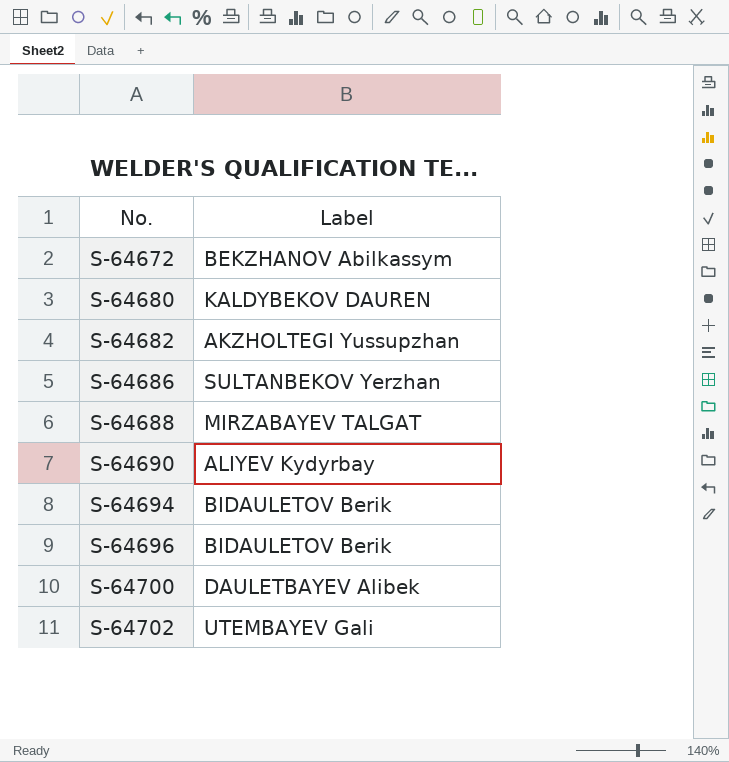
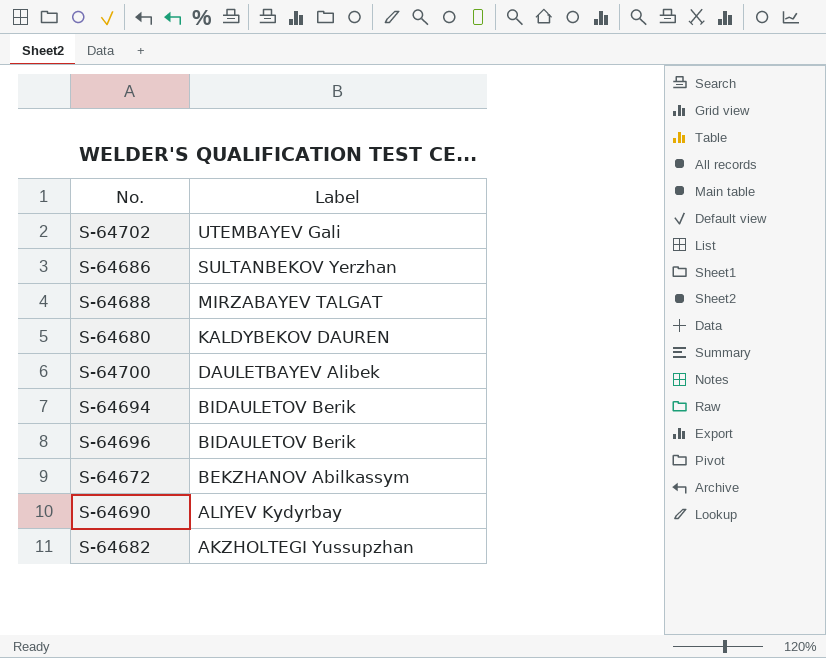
row order: No. ascending -> Label descending

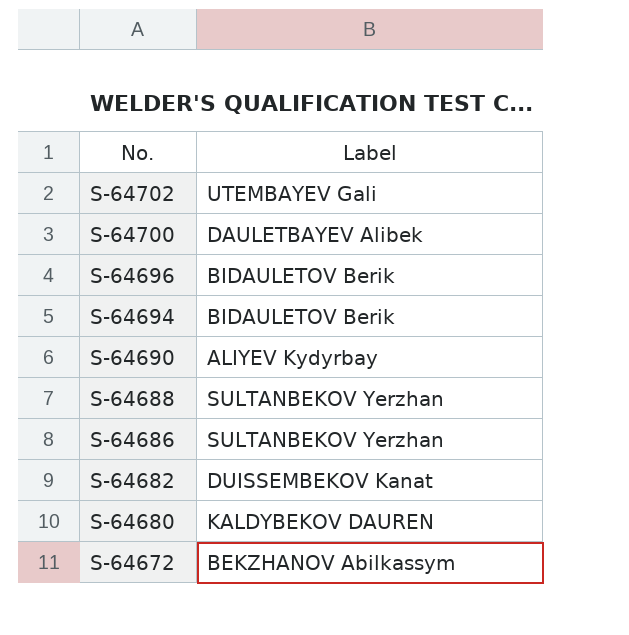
row order: Label descending -> No. descending
S-64688 | Label: MIRZABAYEV TALGAT -> SULTANBEKOV Yerzhan
S-64682 | Label: AKZHOLTEGI Yussupzhan -> DUISSEMBEKOV Kanat

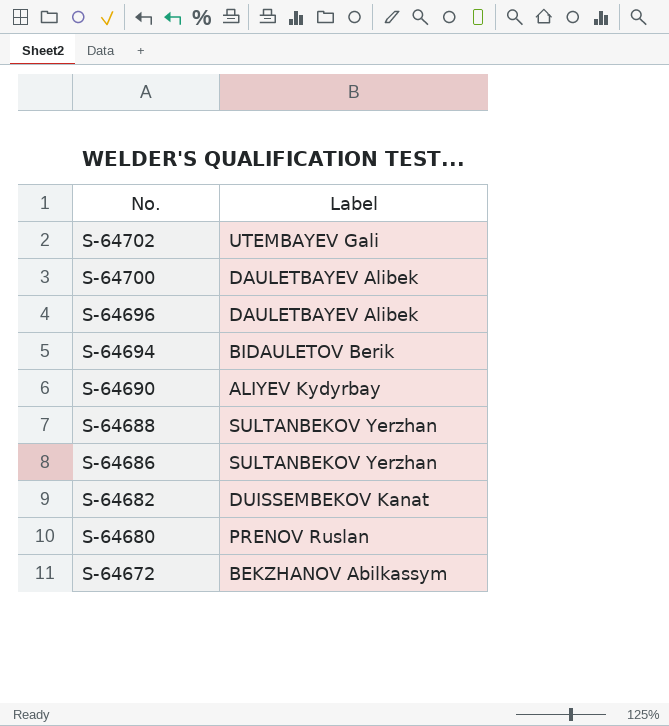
S-64696 | Label: BIDAULETOV Berik -> DAULETBAYEV Alibek
S-64680 | Label: KALDYBEKOV DAUREN -> PRENOV Ruslan

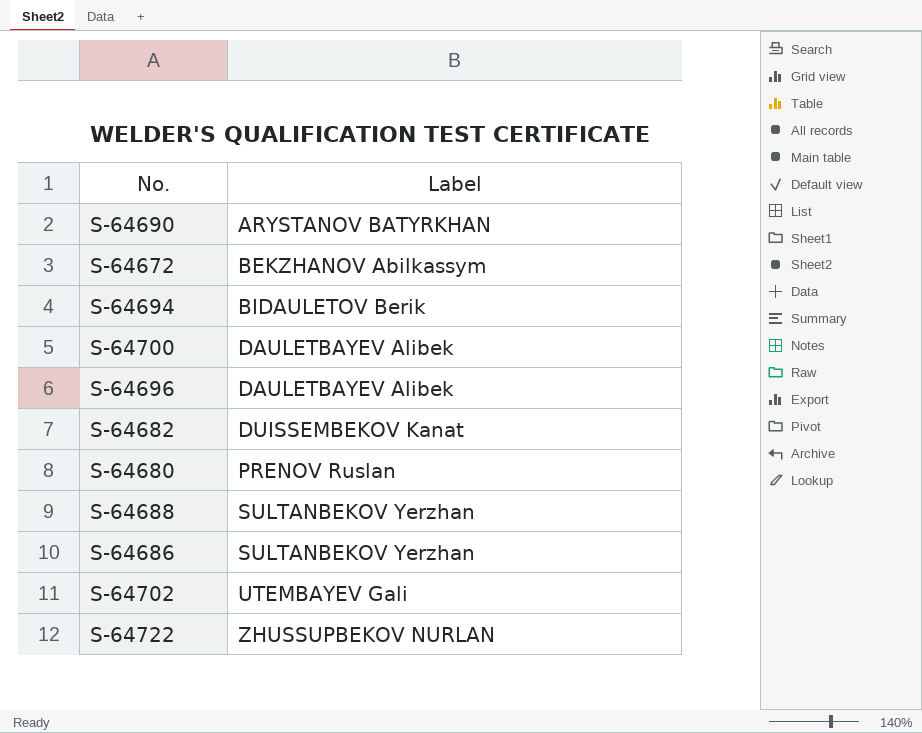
row order: No. descending -> Label ascending
S-64690 | Label: ALIYEV Kydyrbay -> ARYSTANOV BATYRKHAN
row S-64722: none -> ZHUSSUPBEKOV NURLAN

